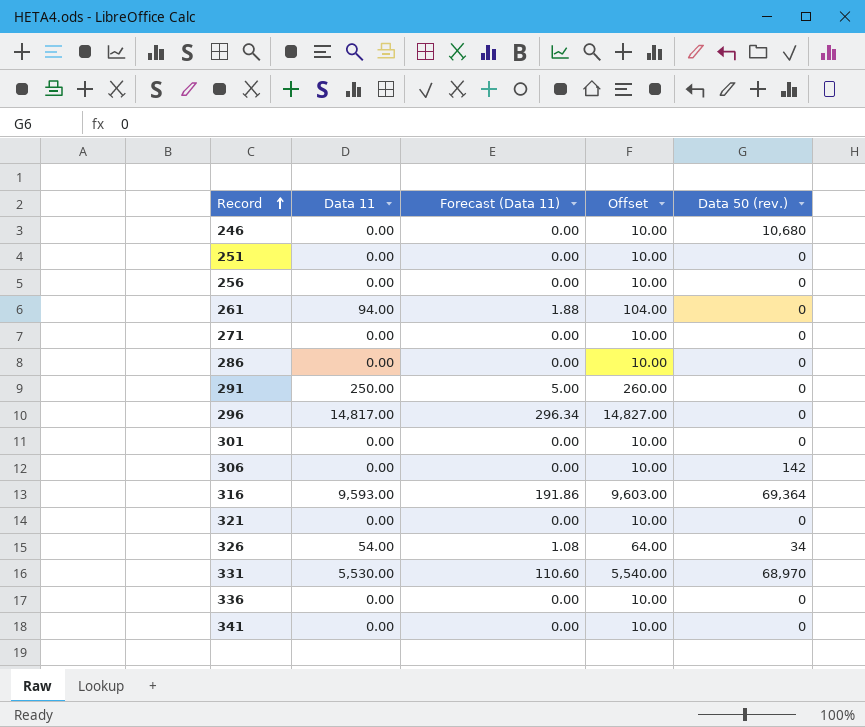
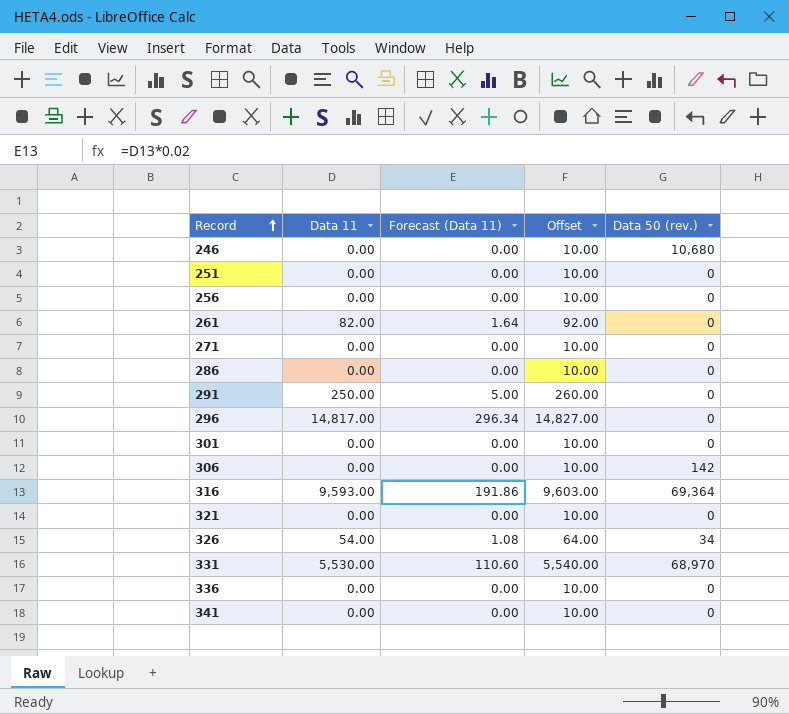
261 | Data 11: 94.00 -> 82.00
261 | Forecast (Data 11): 1.88 -> 1.64
261 | Offset: 104.00 -> 92.00

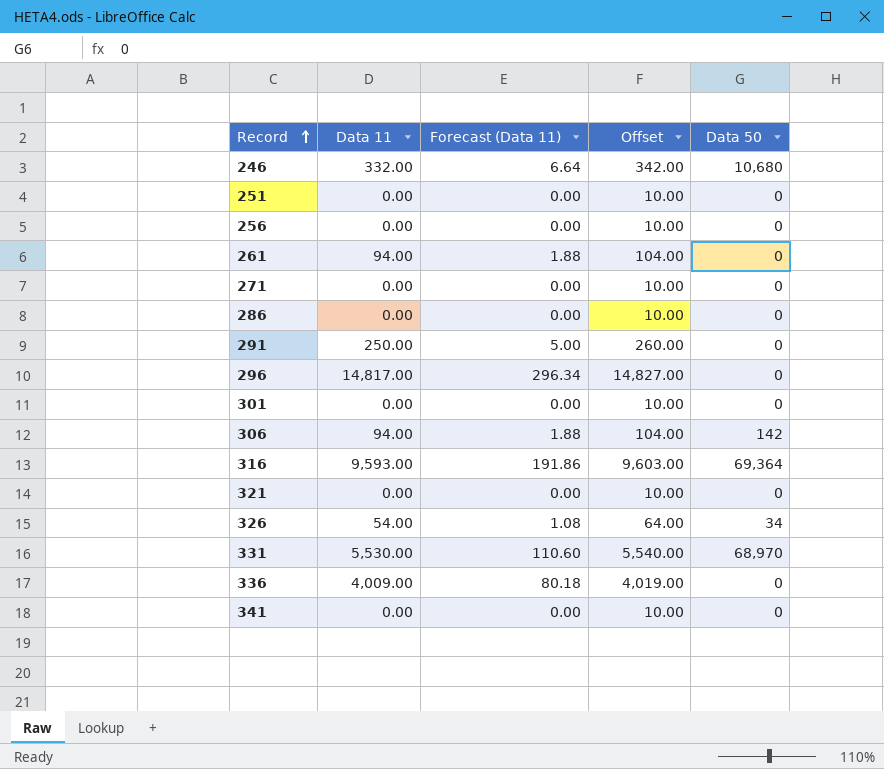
column name: Data 50 (rev.) -> Data 50
246 | Data 11: 0.00 -> 332.00
246 | Forecast (Data 11): 0.00 -> 6.64
246 | Offset: 10.00 -> 342.00
261 | Data 11: 82.00 -> 94.00
261 | Forecast (Data 11): 1.64 -> 1.88
261 | Offset: 92.00 -> 104.00
306 | Data 11: 0.00 -> 94.00
306 | Forecast (Data 11): 0.00 -> 1.88
306 | Offset: 10.00 -> 104.00
336 | Data 11: 0.00 -> 4,009.00
336 | Forecast (Data 11): 0.00 -> 80.18
336 | Offset: 10.00 -> 4,019.00

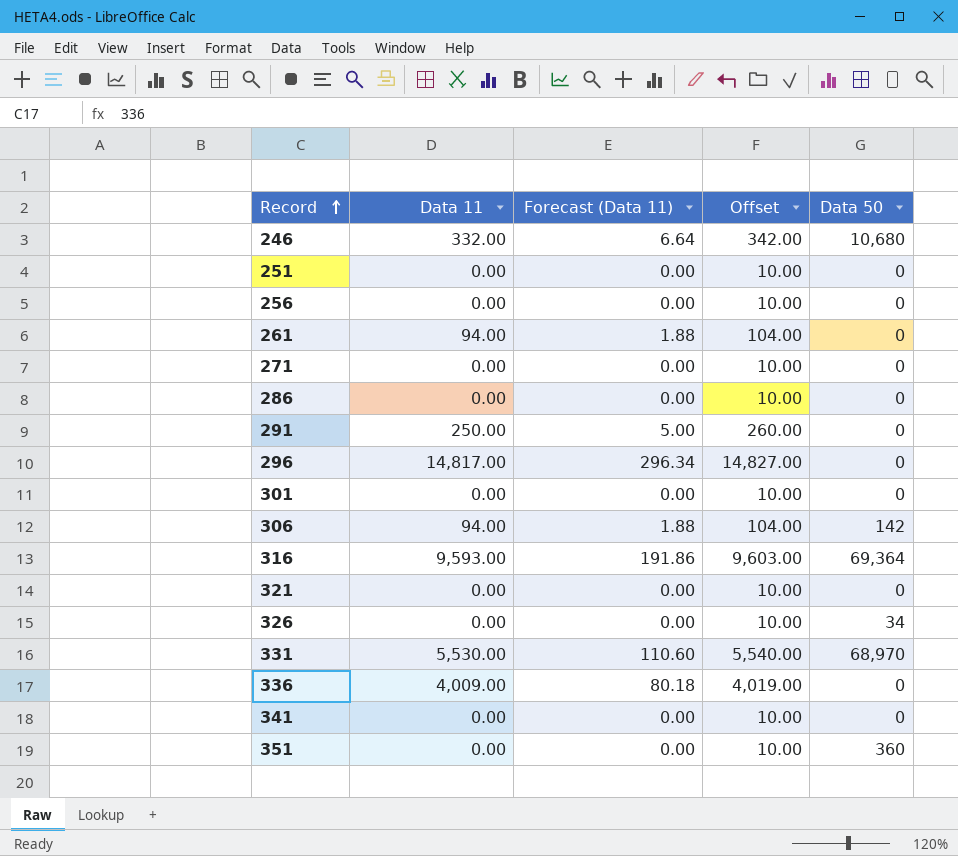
326 | Data 11: 54.00 -> 0.00
326 | Forecast (Data 11): 1.08 -> 0.00
326 | Offset: 64.00 -> 10.00
row 351: none -> 0.00 | 0.00 | 10.00 | 360

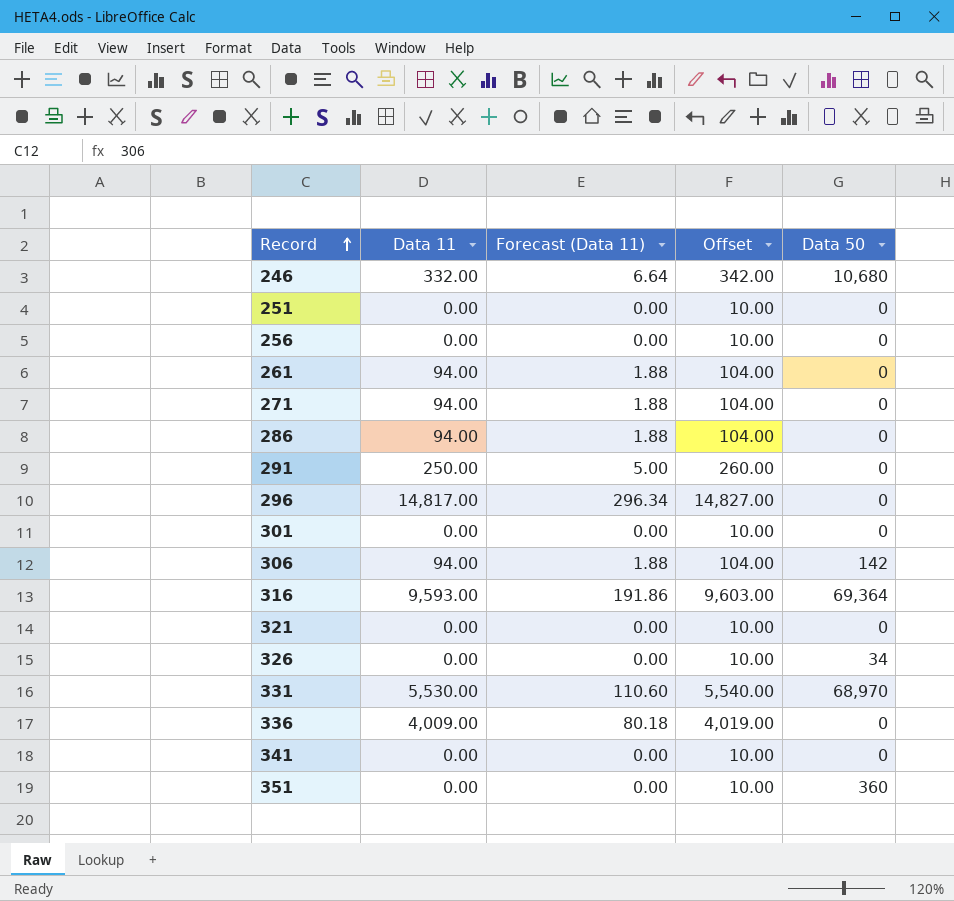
271 | Data 11: 0.00 -> 94.00
271 | Forecast (Data 11): 0.00 -> 1.88
271 | Offset: 10.00 -> 104.00
286 | Data 11: 0.00 -> 94.00
286 | Forecast (Data 11): 0.00 -> 1.88
286 | Offset: 10.00 -> 104.00

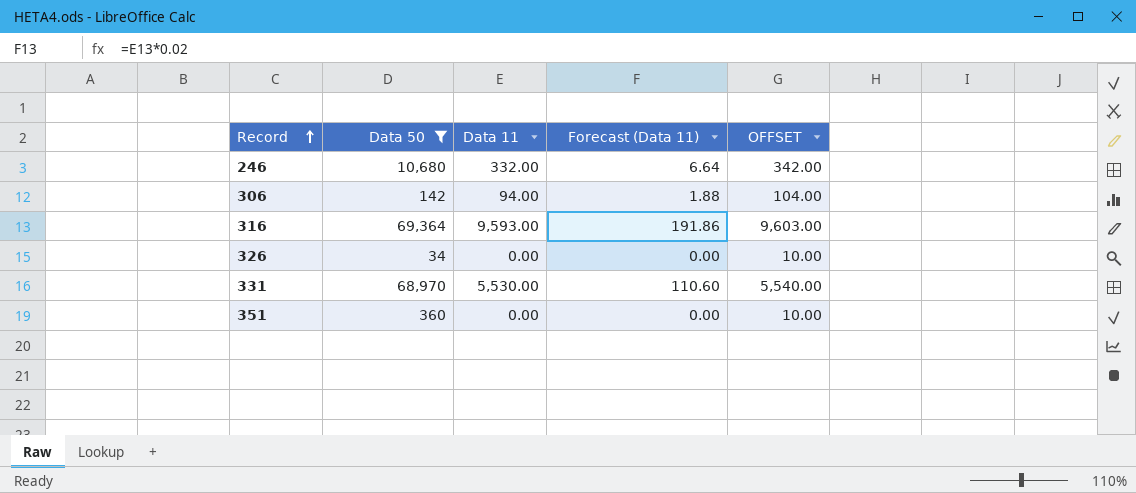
filter: none -> Data 50 != 0
column Data 50 | position: 5 -> 2
column name: Offset -> OFFSET

